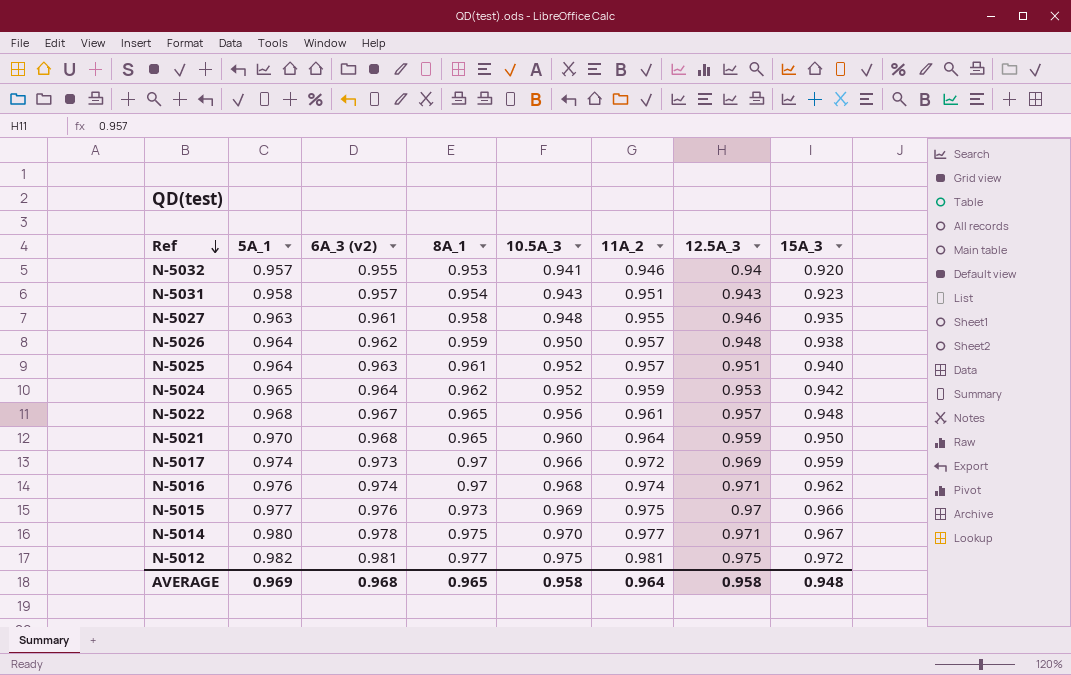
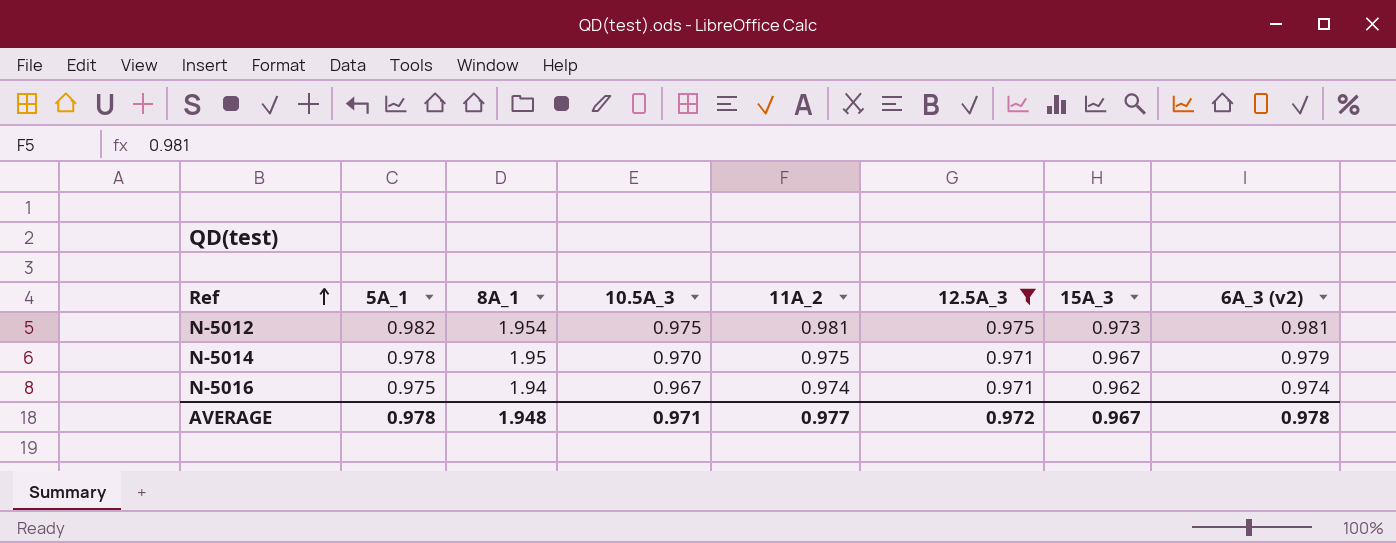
filter: none -> 12.5A_3 >= 0.971
row order: Ref descending -> Ref ascending
column 6A_3 (v2) | position: 3 -> 8
N-5012 | 8A_1: 0.977 -> 1.954
N-5012 | 15A_3: 0.972 -> 0.973
N-5014 | 5A_1: 0.980 -> 0.978
N-5014 | 8A_1: 0.975 -> 1.95
N-5014 | 11A_2: 0.977 -> 0.975
N-5014 | 6A_3 (v2): 0.978 -> 0.979
N-5016 | 5A_1: 0.976 -> 0.975
N-5016 | 8A_1: 0.97 -> 1.94
N-5016 | 10.5A_3: 0.968 -> 0.967
AVERAGE | 5A_1: 0.969 -> 0.978
AVERAGE | 8A_1: 0.965 -> 1.948
AVERAGE | 10.5A_3: 0.958 -> 0.971
AVERAGE | 11A_2: 0.964 -> 0.977
AVERAGE | 12.5A_3: 0.958 -> 0.972
AVERAGE | 15A_3: 0.948 -> 0.967
AVERAGE | 6A_3 (v2): 0.968 -> 0.978

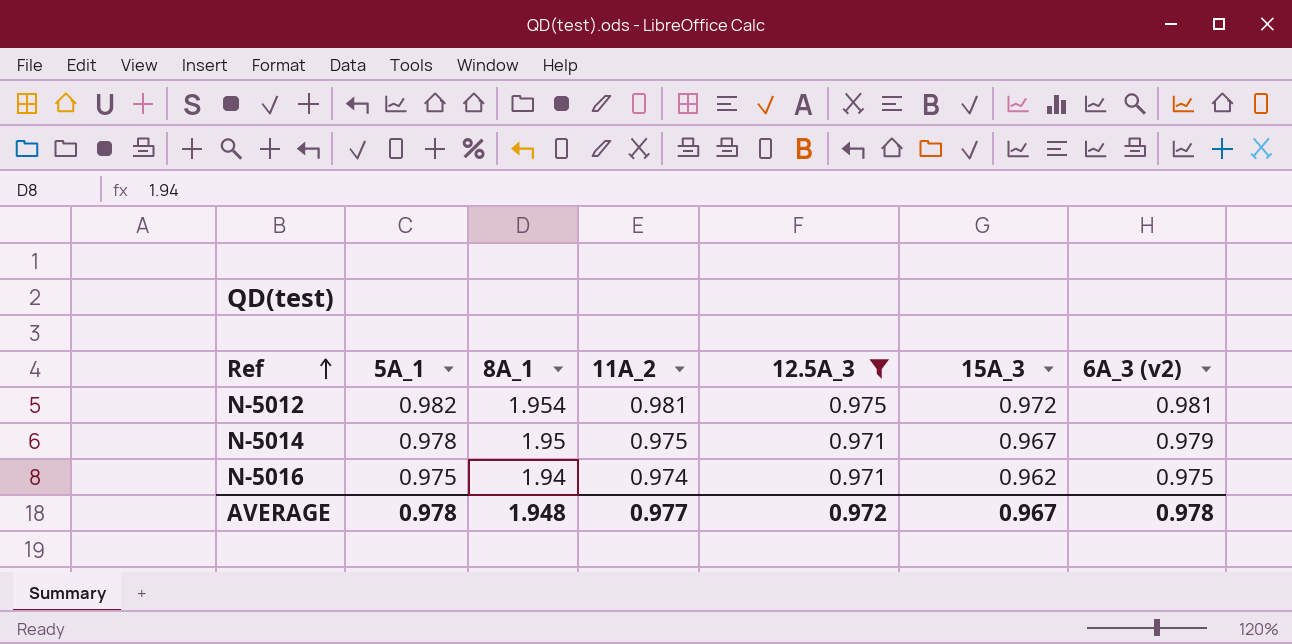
column 10.5A_3 | position: 4 -> none
N-5012 | 15A_3: 0.973 -> 0.972
N-5016 | 6A_3 (v2): 0.974 -> 0.975

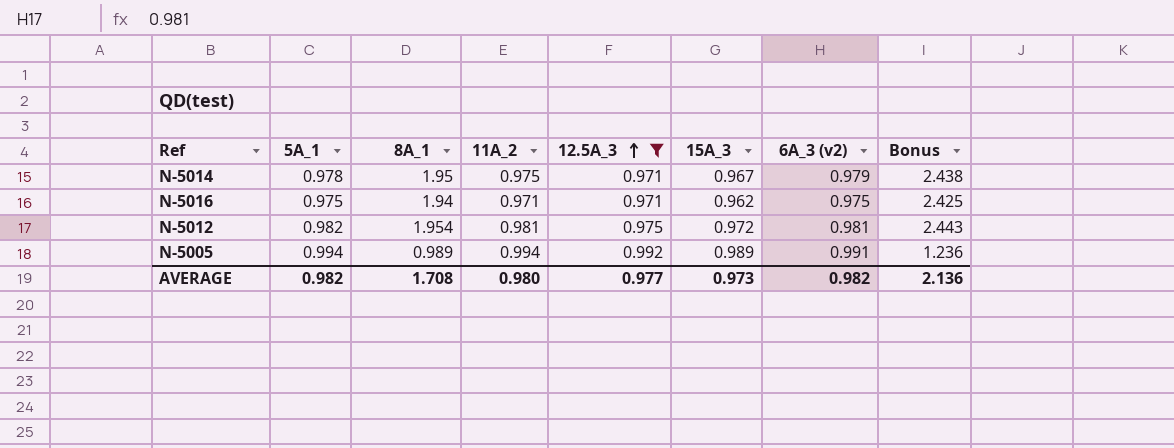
row order: Ref ascending -> 12.5A_3 ascending
column Bonus | formula: none -> [8A_1] * 1.25
N-5016 | 11A_2: 0.974 -> 0.971
row N-5005: none -> 0.994 | 0.989 | 0.994 | 0.992 | 0.989 | 0.991 | 1.236
AVERAGE | 5A_1: 0.978 -> 0.982
AVERAGE | 8A_1: 1.948 -> 1.708
AVERAGE | 11A_2: 0.977 -> 0.980
AVERAGE | 12.5A_3: 0.972 -> 0.977
AVERAGE | 15A_3: 0.967 -> 0.973
AVERAGE | 6A_3 (v2): 0.978 -> 0.982

